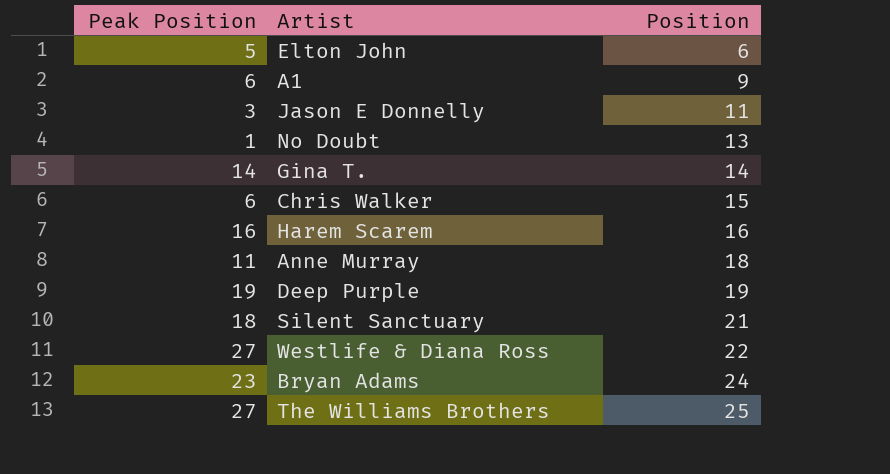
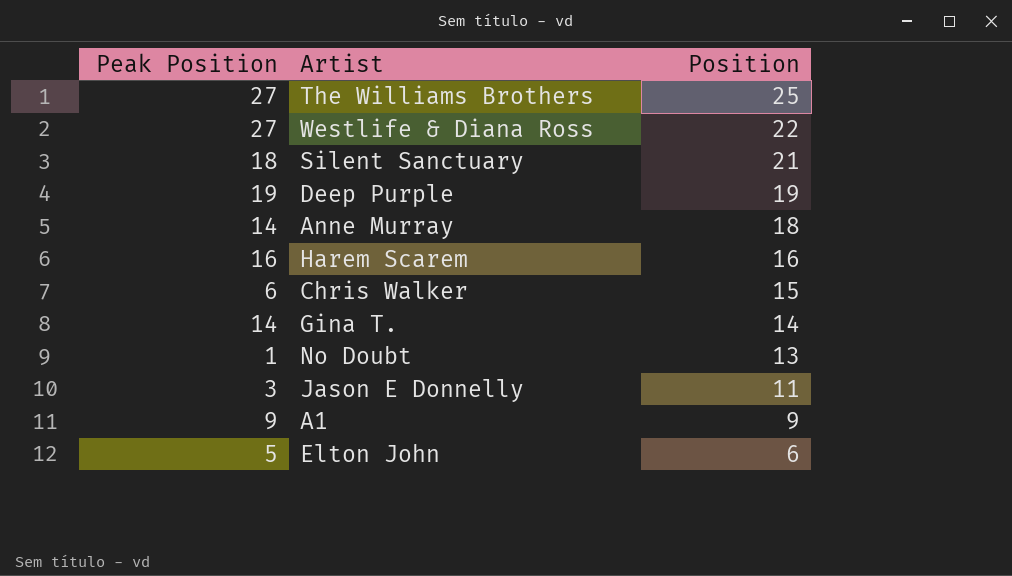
row order: Position ascending -> Position descending
row Bryan Adams: 23 | 24 -> none
Anne Murray | Peak Position: 11 -> 14
A1 | Peak Position: 6 -> 9

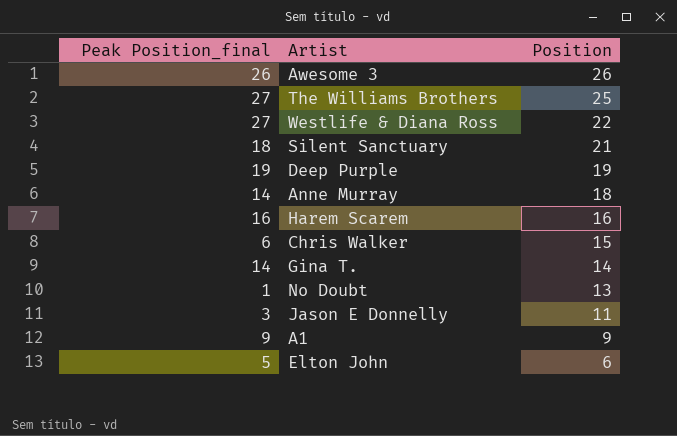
column name: Peak Position -> Peak Position_final
row Awesome 3: none -> 26 | 26

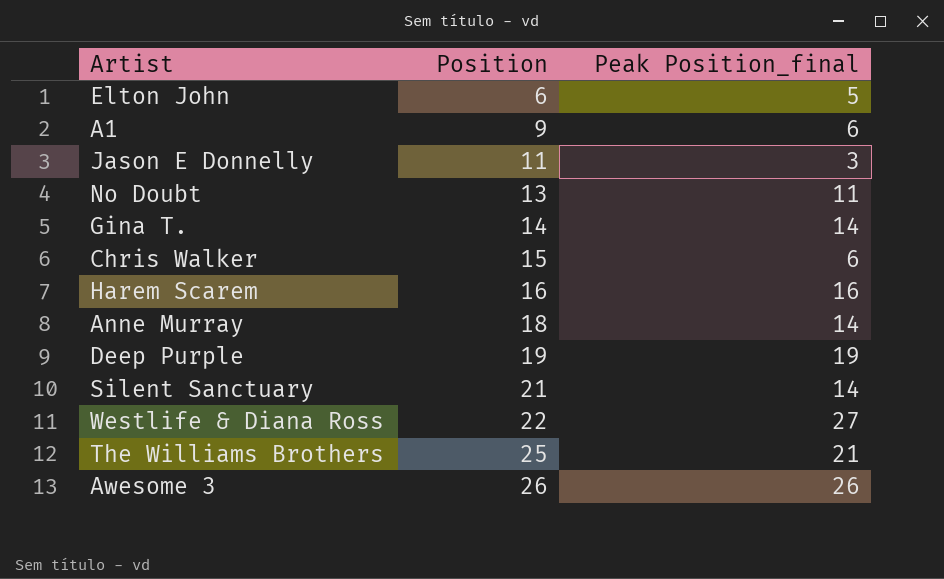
row order: Position descending -> Position ascending
column Peak Position_final | position: 1 -> 3
A1 | Peak Position_final: 9 -> 6
No Doubt | Peak Position_final: 1 -> 11
Silent Sanctuary | Peak Position_final: 18 -> 14
The Williams Brothers | Peak Position_final: 27 -> 21

